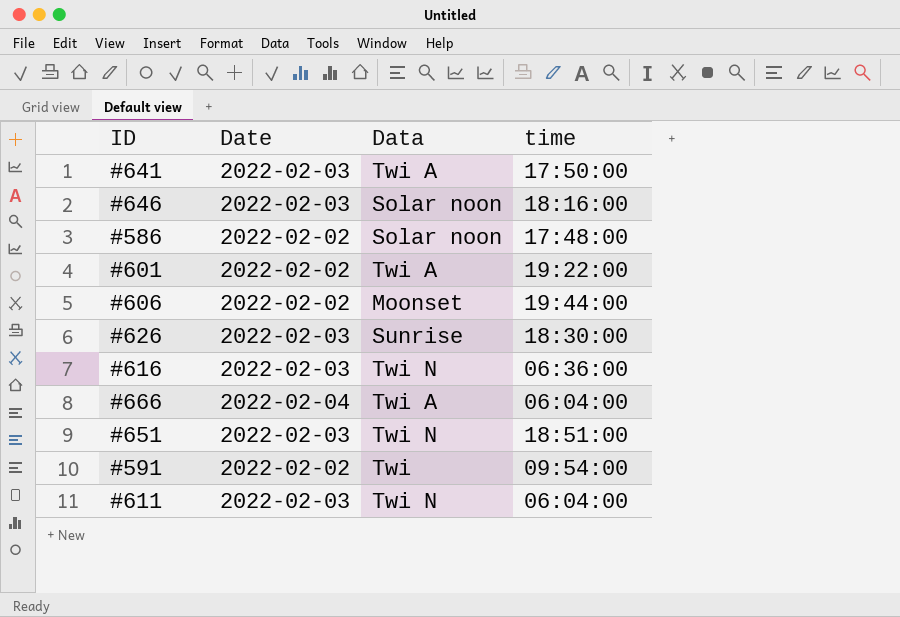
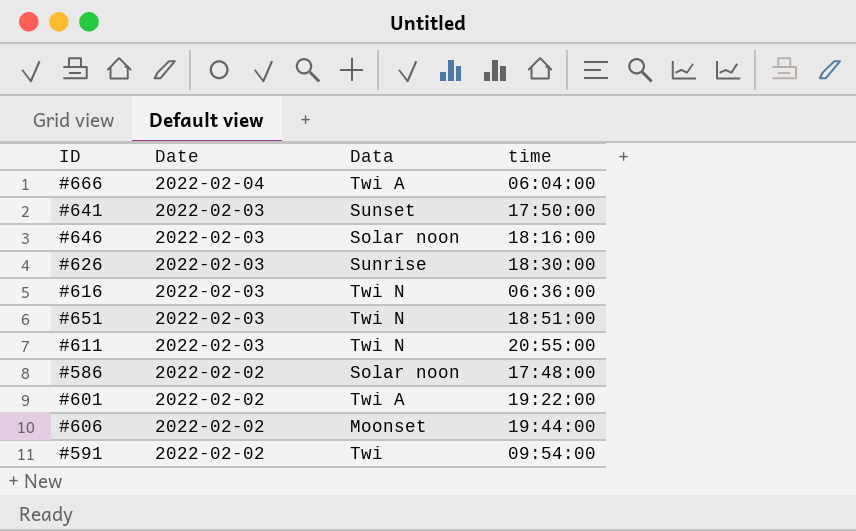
row order: none -> Date descending
#641 | Data: Twi A -> Sunset
#611 | time: 06:04:00 -> 20:55:00

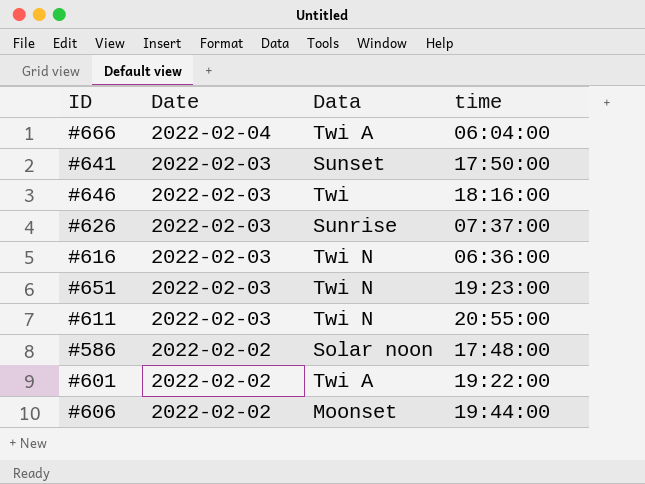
row #591: 2022-02-02 | Twi | 09:54:00 -> none
#646 | Data: Solar noon -> Twi
#626 | time: 18:30:00 -> 07:37:00
#651 | time: 18:51:00 -> 19:23:00

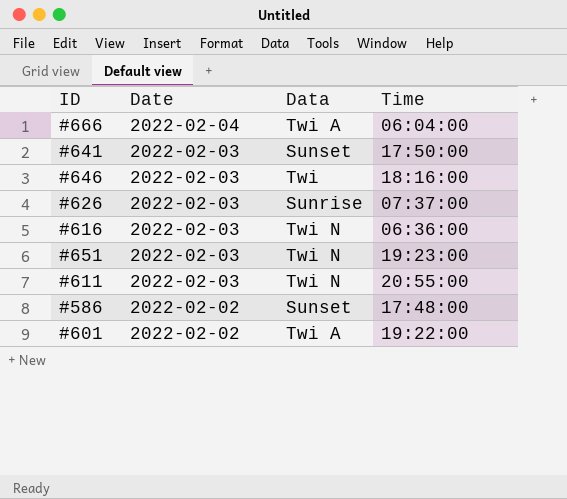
column name: time -> Time
row #606: 2022-02-02 | Moonset | 19:44:00 -> none
#586 | Data: Solar noon -> Sunset

